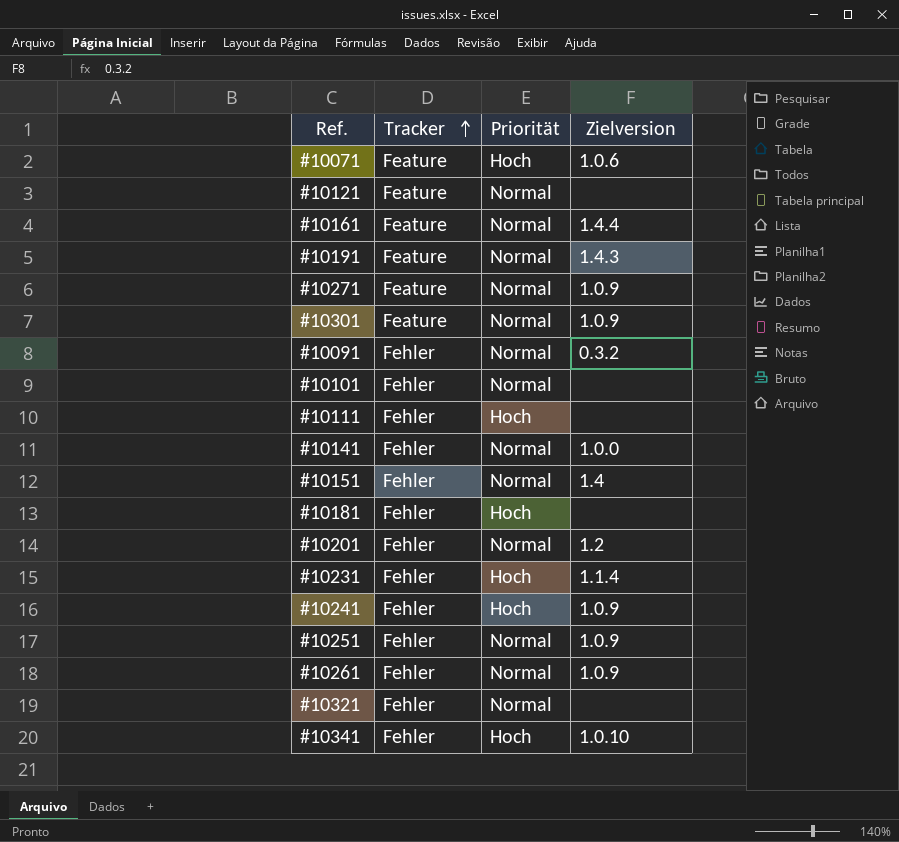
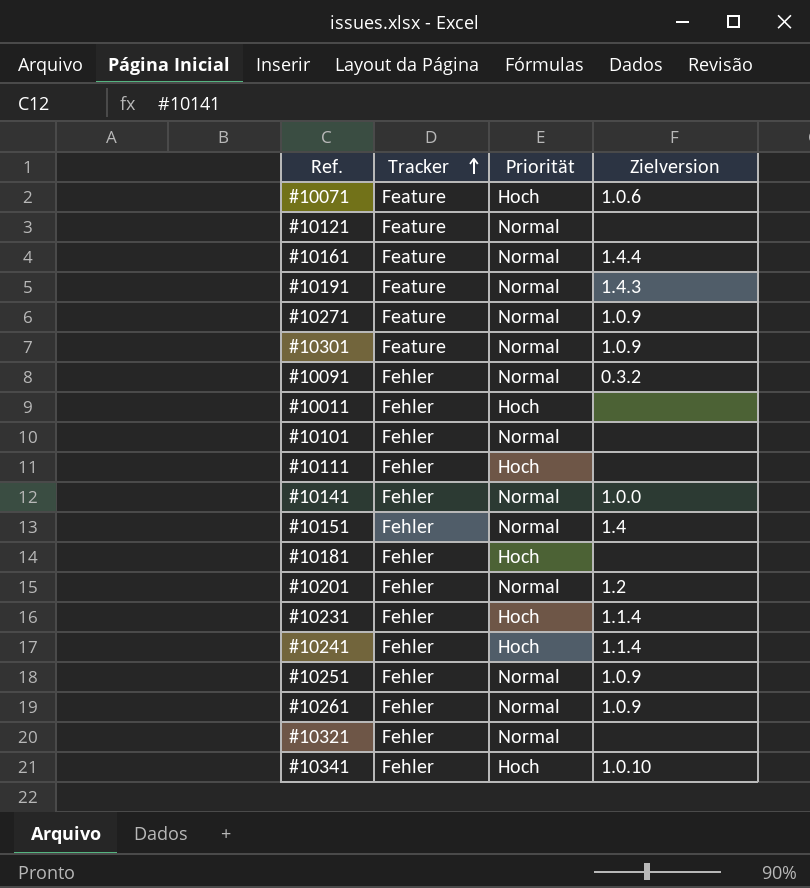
row #10011: none -> Fehler | Hoch | none
#10241 | Zielversion: 1.0.9 -> 1.1.4

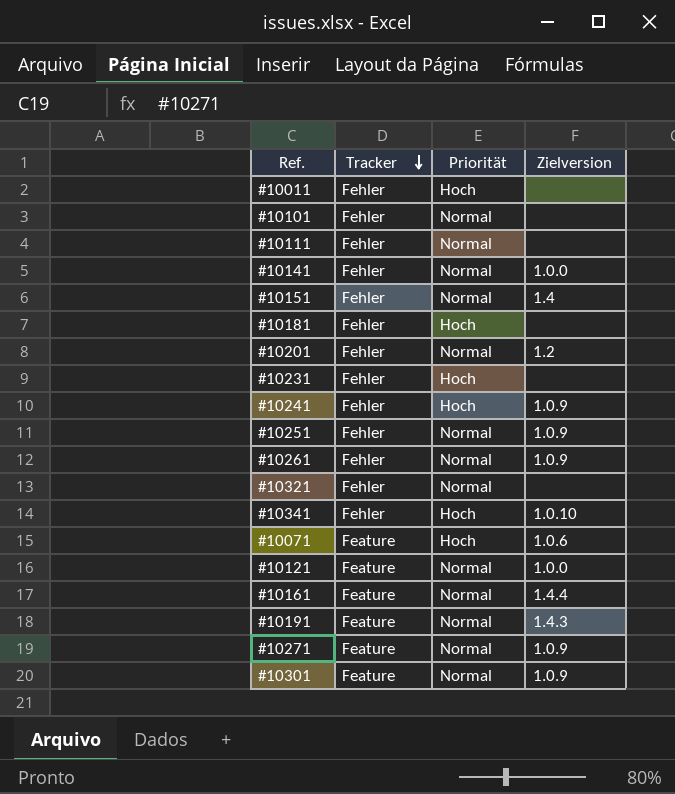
row order: Tracker ascending -> Tracker descending
row #10091: Fehler | Normal | 0.3.2 -> none
#10111 | Priorität: Hoch -> Normal
#10231 | Zielversion: 1.1.4 -> none
#10241 | Zielversion: 1.1.4 -> 1.0.9
#10121 | Zielversion: none -> 1.0.0

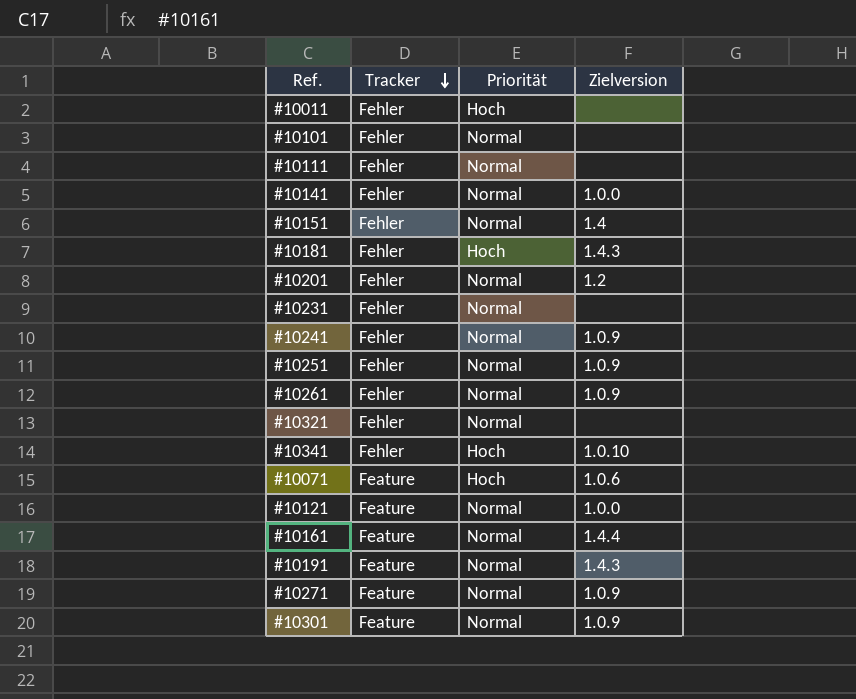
#10181 | Zielversion: none -> 1.4.3
#10231 | Priorität: Hoch -> Normal
#10241 | Priorität: Hoch -> Normal

